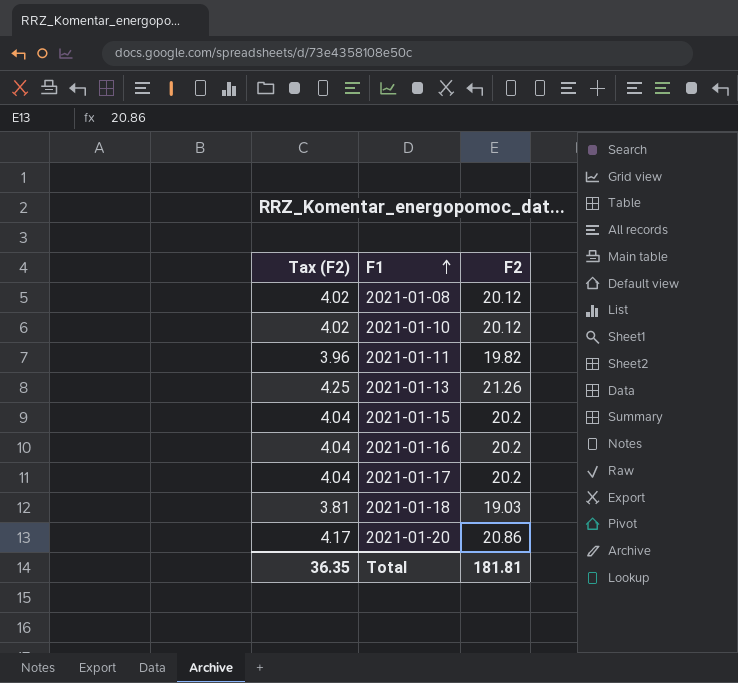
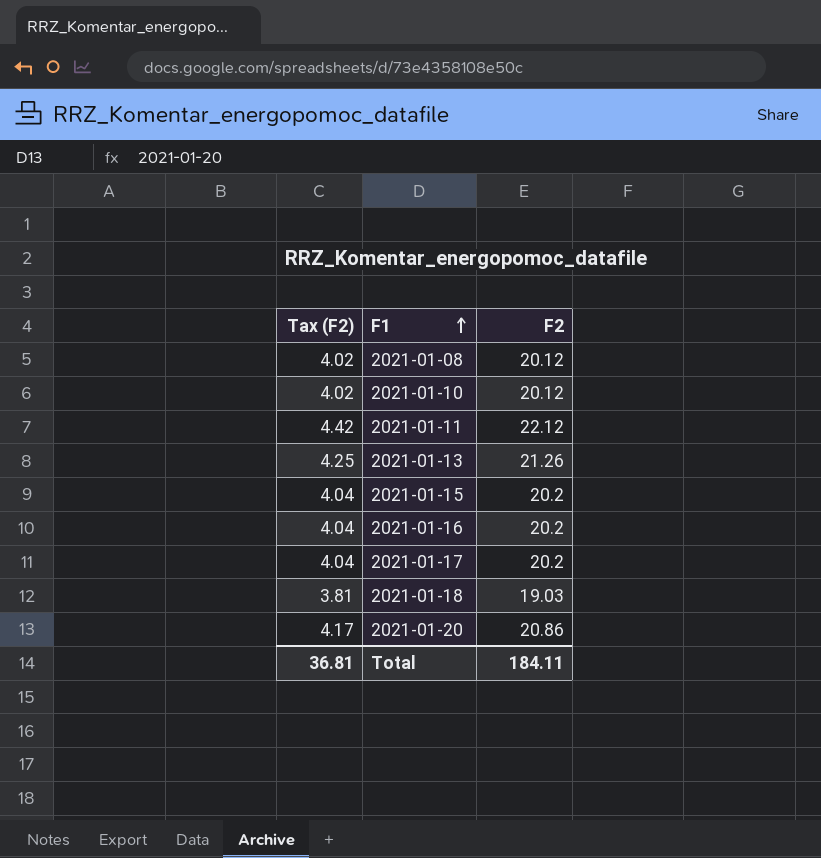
2021-01-11 | Tax (F2): 3.96 -> 4.42
2021-01-11 | F2: 19.82 -> 22.12
Total | Tax (F2): 36.35 -> 36.81
Total | F2: 181.81 -> 184.11

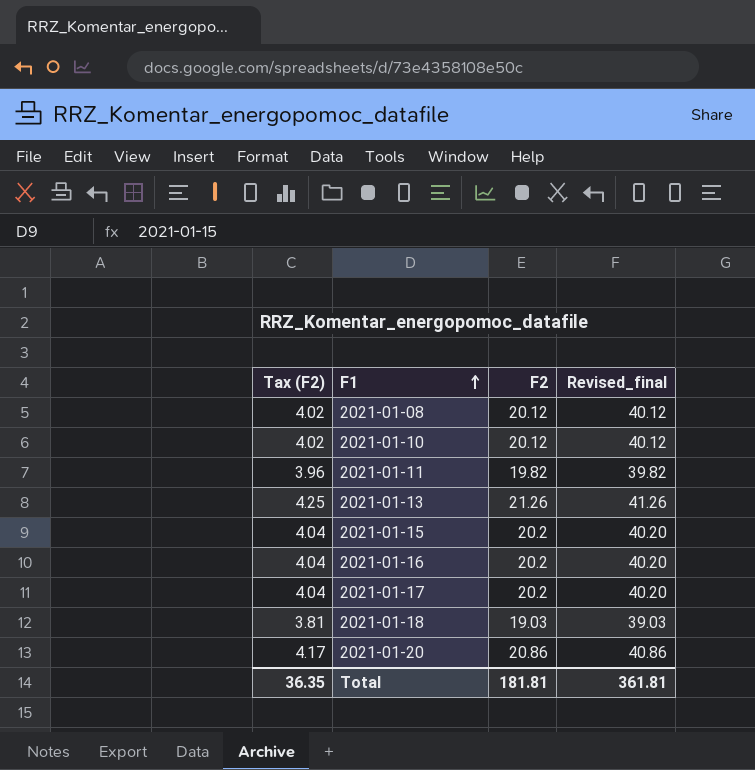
column Revised_final | formula: none -> [F2] + 20
2021-01-11 | Tax (F2): 4.42 -> 3.96
2021-01-11 | F2: 22.12 -> 19.82
Total | Tax (F2): 36.81 -> 36.35
Total | F2: 184.11 -> 181.81

